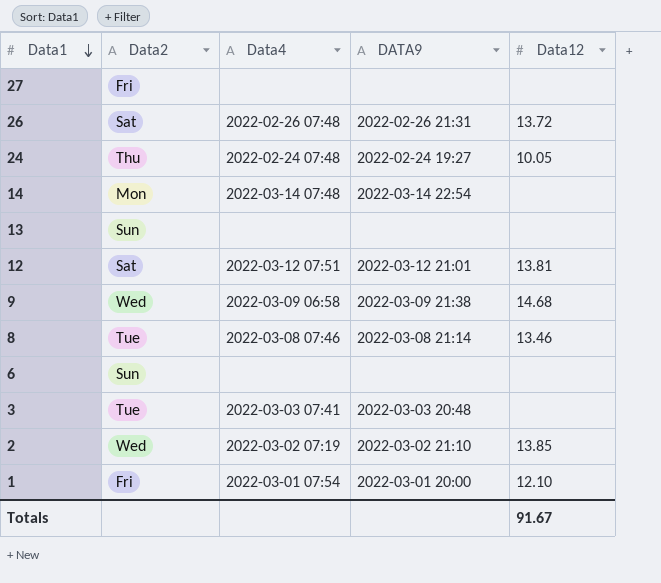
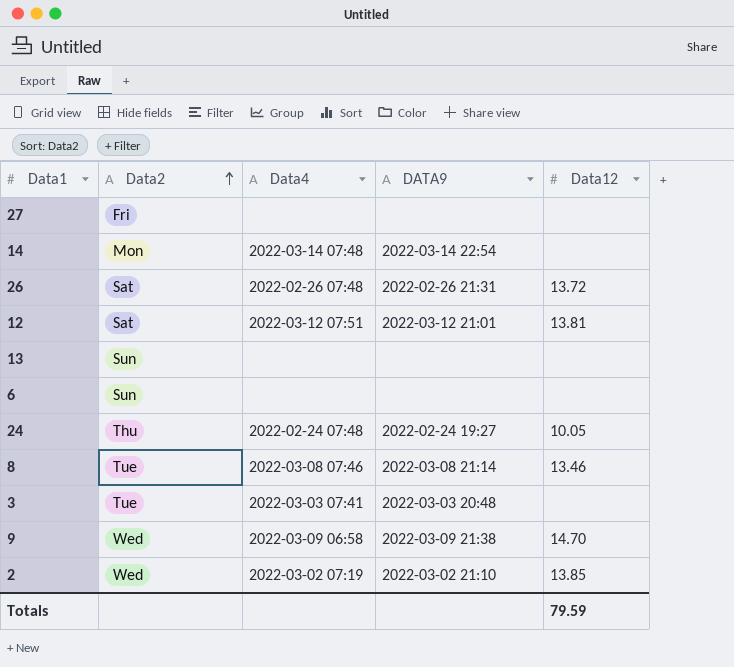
row order: Data1 descending -> Data2 ascending
row 1: Fri | 2022-03-01 07:54 | 2022-03-01 20:00 | 12.10 -> none
9 | Data12: 14.68 -> 14.70
Totals | Data12: 91.67 -> 79.59

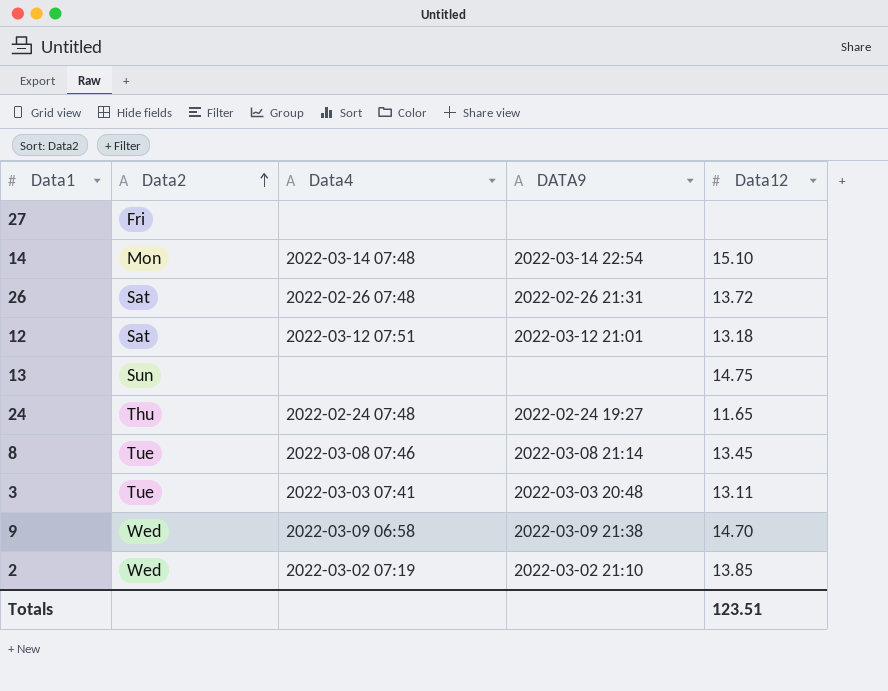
row 6: Sun | none | none | none -> none
14 | Data12: none -> 15.10
12 | Data12: 13.81 -> 13.18
13 | Data12: none -> 14.75
24 | Data12: 10.05 -> 11.65
8 | Data12: 13.46 -> 13.45
3 | Data12: none -> 13.11
Totals | Data12: 79.59 -> 123.51

